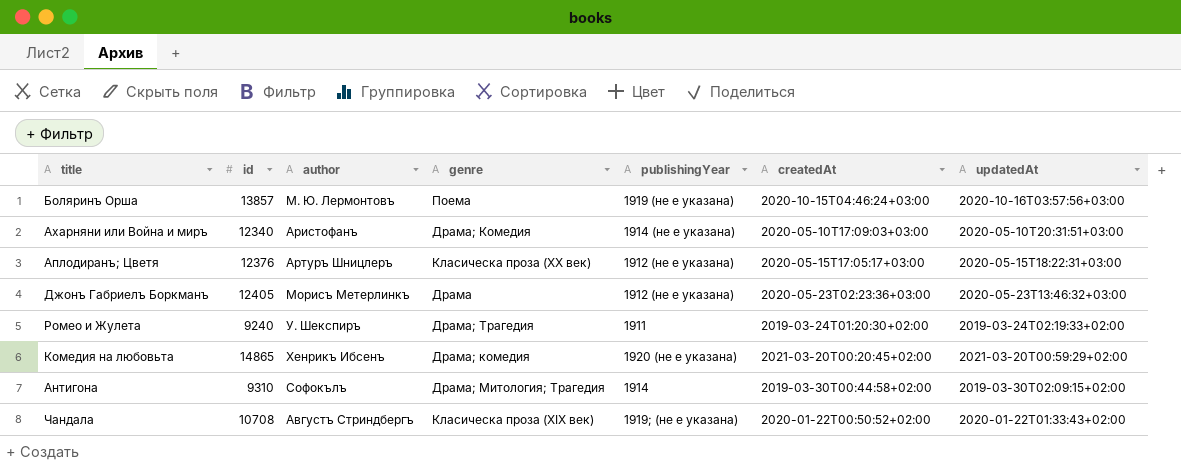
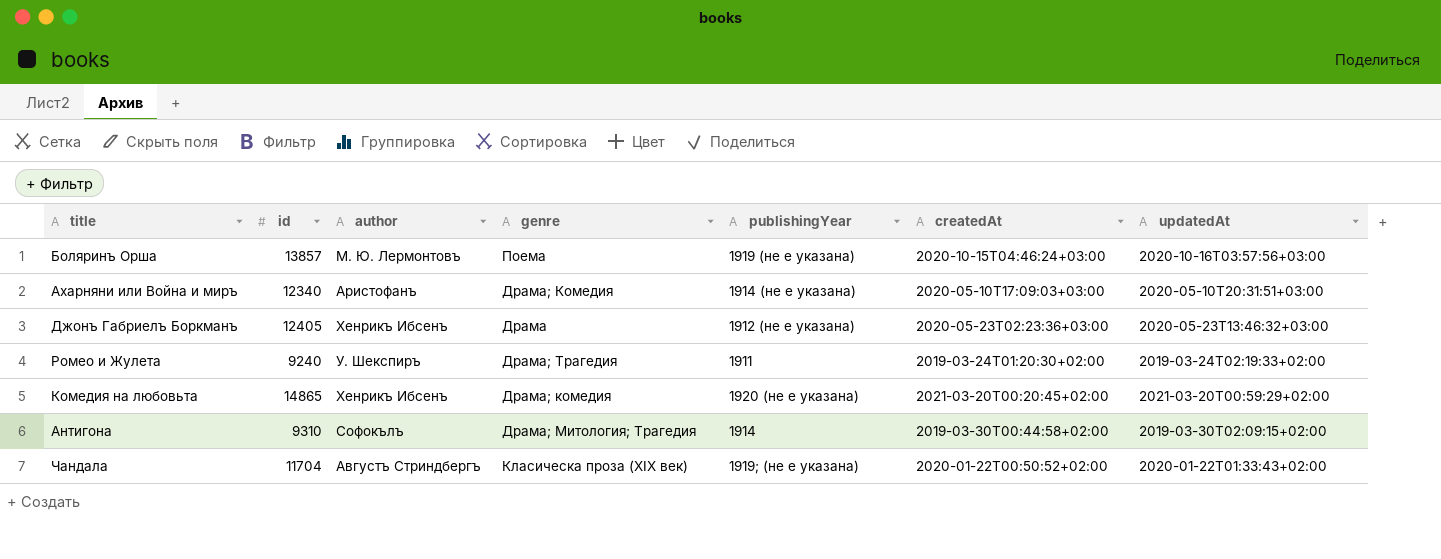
row Аплодиранъ; Цветя: 12376 | Артуръ Шницлеръ | Класическа проза (XX век) | 1912 (не е указана) | 2020-05-15T17:05:17+03:00 | 2020-05-15T18:22:31+03:00 -> none
Джонъ Габриелъ Боркманъ | author: Морисъ Метерлинкъ -> Хенрикъ Ибсенъ
Чандала | id: 10708 -> 11704

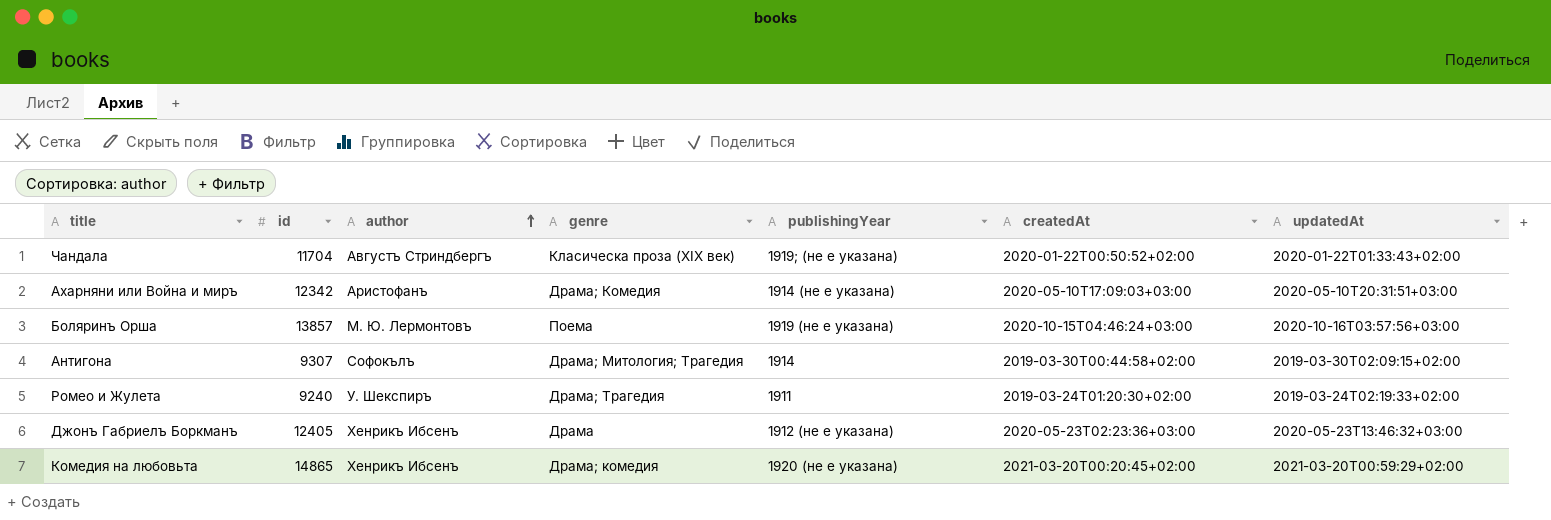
row order: none -> author ascending
Ахарняни или Война и миръ | id: 12340 -> 12342
Антигона | id: 9310 -> 9307

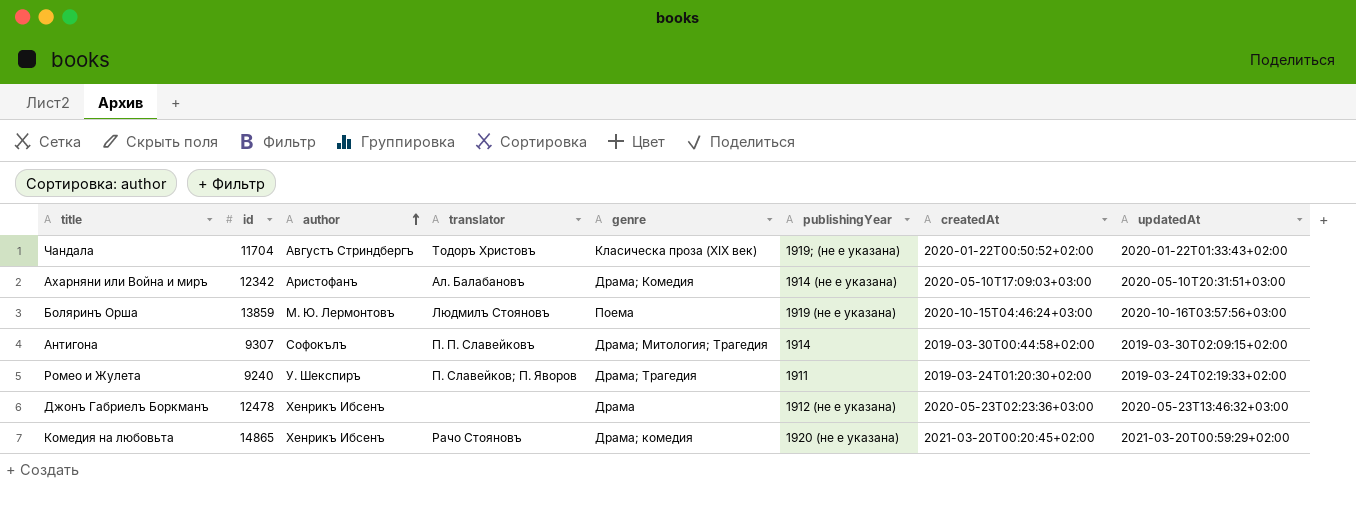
column translator | position: none -> 4
Боляринъ Орша | id: 13857 -> 13859
Джонъ Габриелъ Боркманъ | id: 12405 -> 12478

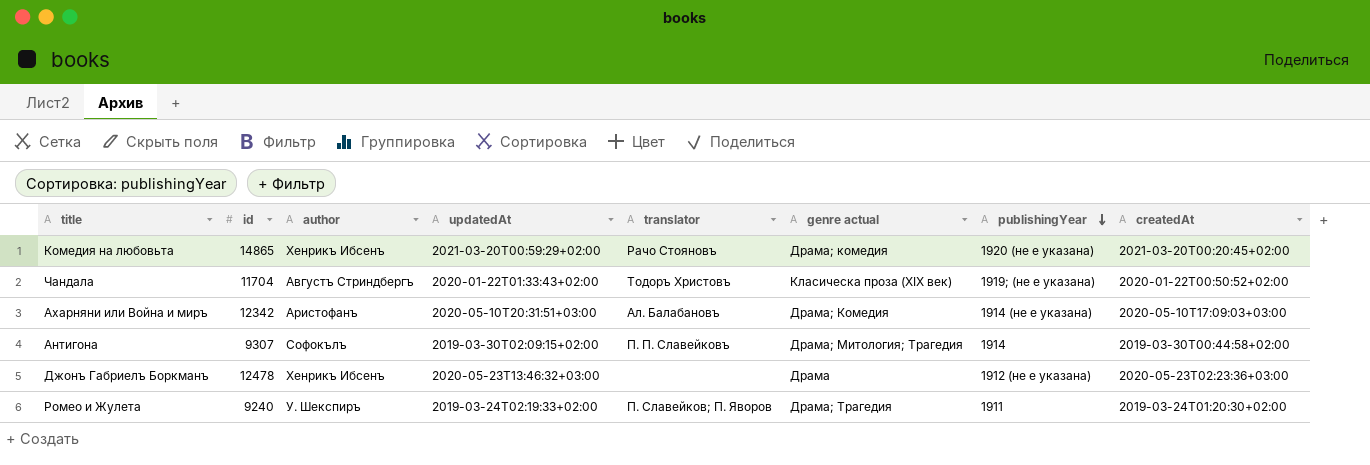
row order: author ascending -> publishingYear descending
column updatedAt | position: 8 -> 4
column name: genre -> genre actual
row Боляринъ Орша: 13859 | М. Ю. Лермонтовъ | Людмилъ Стояновъ | Поема | 1919 (не е указана) | 2020-10-15T04:46:24+03:00 | 2020-10-16T03:57:56+03:00 -> none

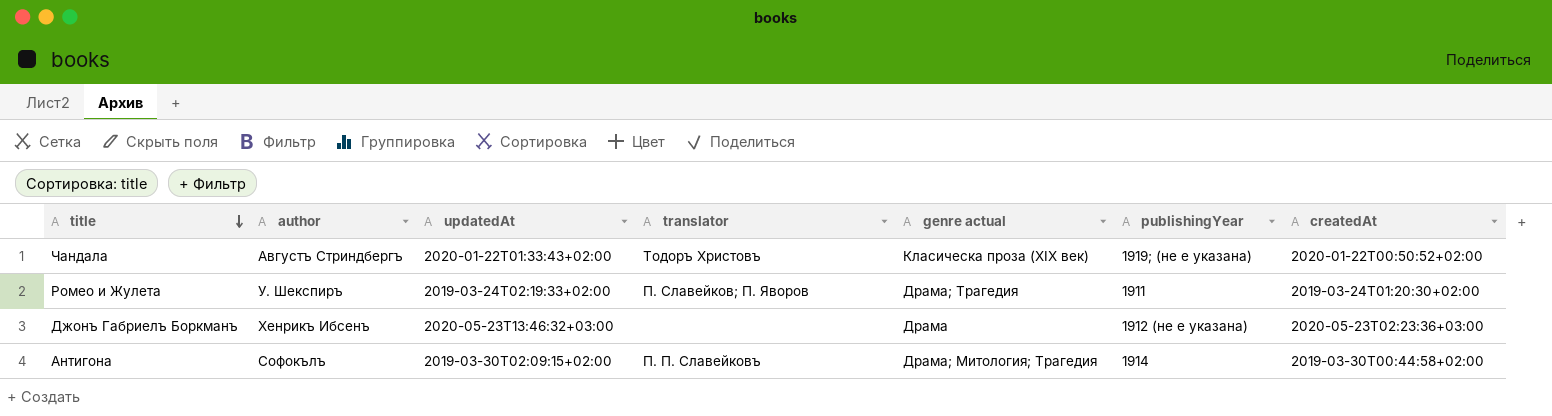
row order: publishingYear descending -> title descending
column id | position: 2 -> none
row Комедия на любовьта: 14865 | Хенрикъ Ибсенъ | 2021-03-20T00:59:29+02:00 | Рачо Стояновъ | Драма; комедия | 1920 (не е указана) | 2021-03-20T00:20:45+02:00 -> none
row Ахарняни или Война и миръ: 12342 | Аристофанъ | 2020-05-10T20:31:51+03:00 | Ал. Балабановъ | Драма; Комедия | 1914 (не е указана) | 2020-05-10T17:09:03+03:00 -> none

